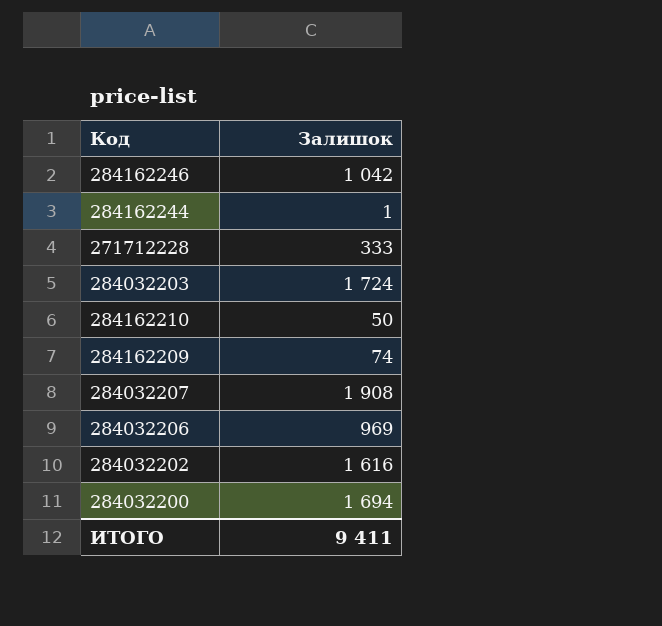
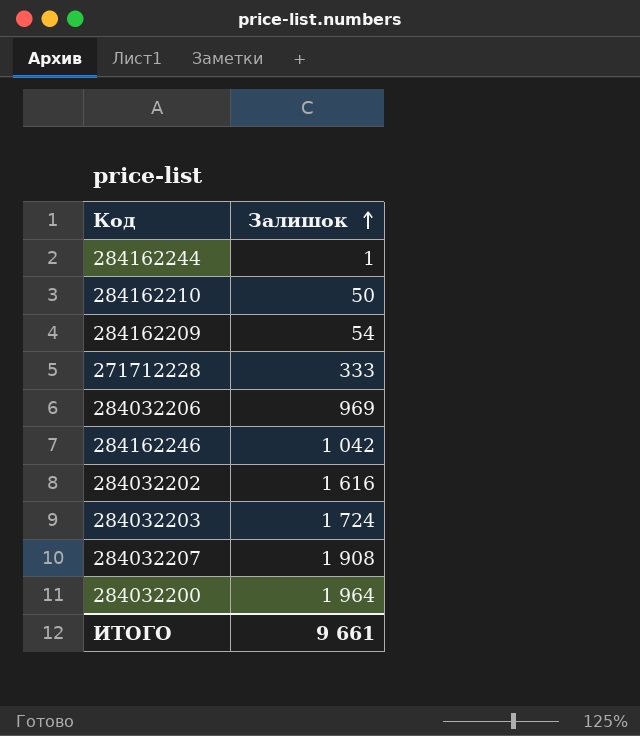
row order: none -> Залишок ascending
284162209 | Залишок: 74 -> 54
284032200 | Залишок: 1 694 -> 1 964
ИТОГО | Залишок: 9 411 -> 9 661

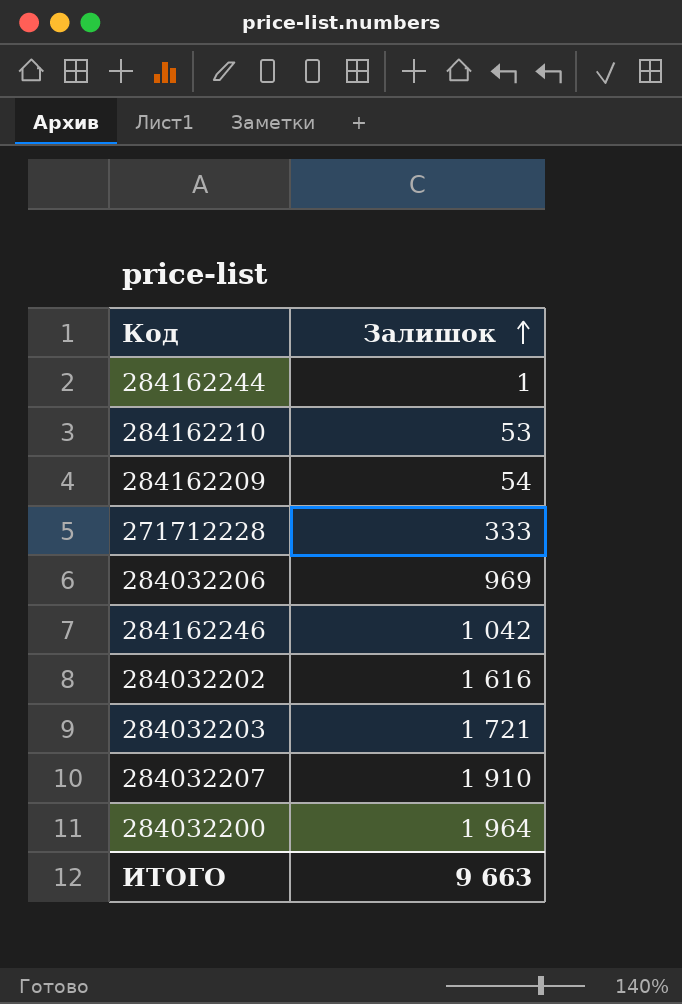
284162210 | Залишок: 50 -> 53
284032203 | Залишок: 1 724 -> 1 721
284032207 | Залишок: 1 908 -> 1 910
ИТОГО | Залишок: 9 661 -> 9 663

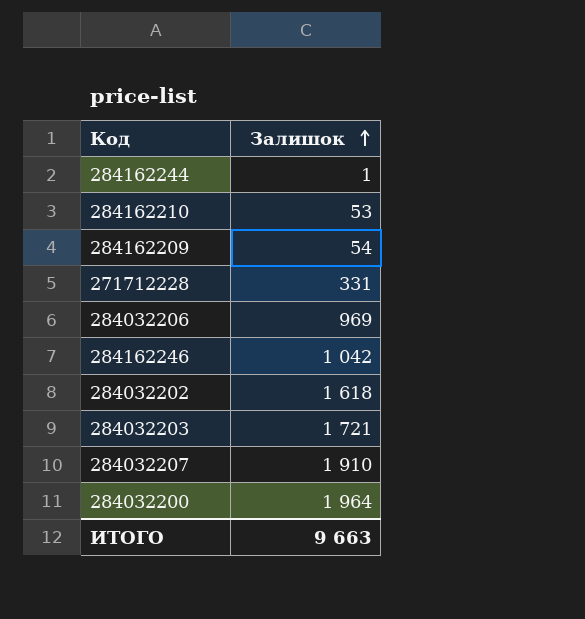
271712228 | Залишок: 333 -> 331
284032202 | Залишок: 1 616 -> 1 618

